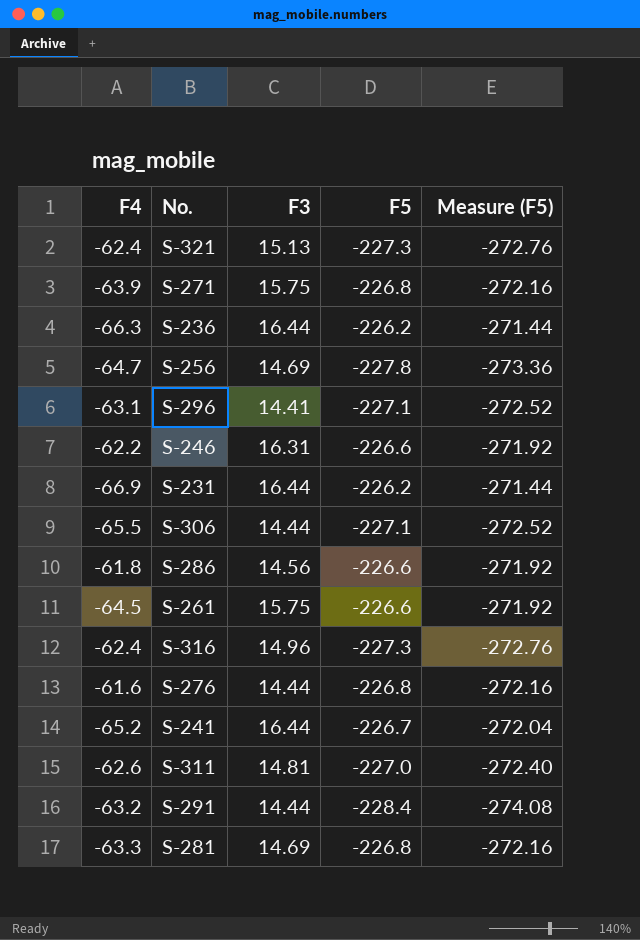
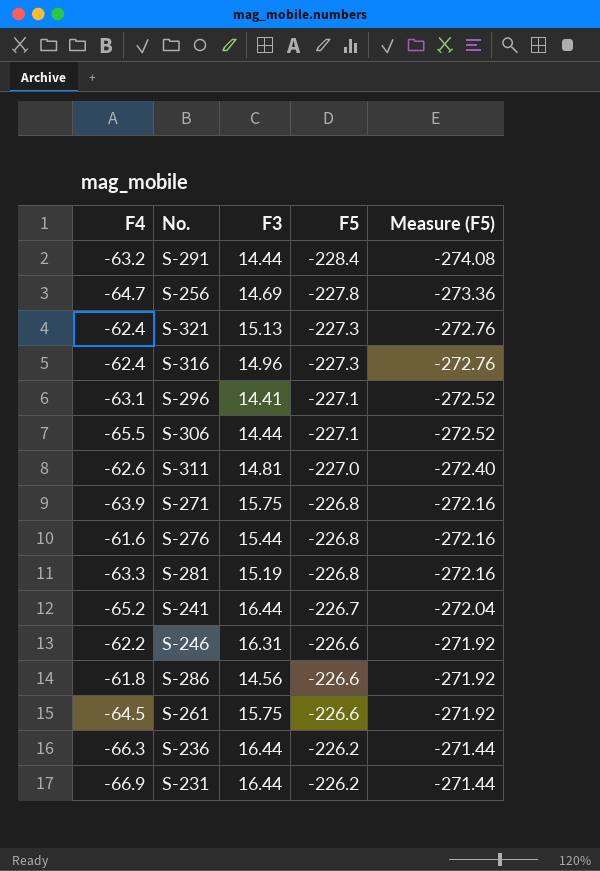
row order: none -> F5 ascending
S-276 | F3: 14.44 -> 15.44
S-281 | F3: 14.69 -> 15.19

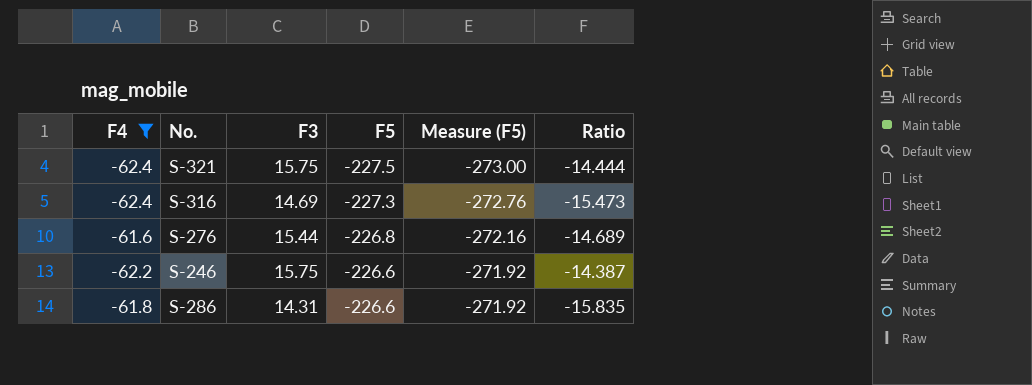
filter: none -> F4 >= -62.4
column Ratio | formula: none -> [F5] / [F3]
S-321 | F3: 15.13 -> 15.75
S-321 | F5: -227.3 -> -227.5
S-321 | Measure (F5): -272.76 -> -273.00
S-316 | F3: 14.96 -> 14.69
S-246 | F3: 16.31 -> 15.75
S-286 | F3: 14.56 -> 14.31

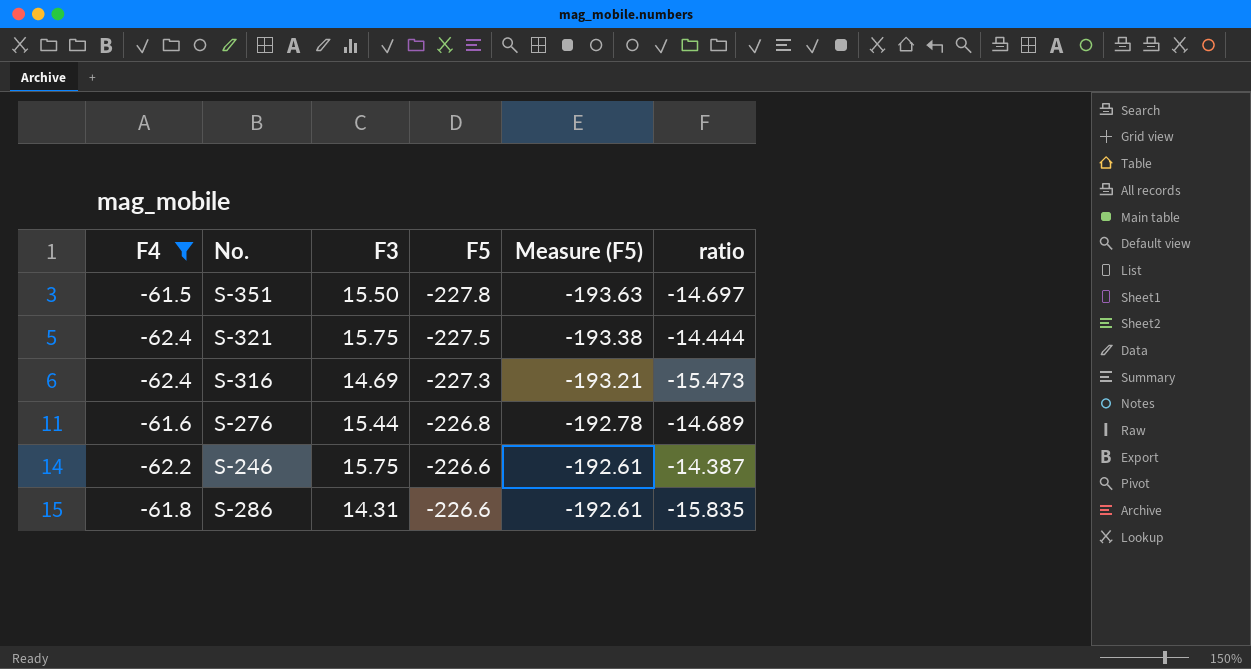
column Measure (F5) | formula: [F5] * 1.2 -> [F5] * 0.85
column name: Ratio -> ratio
row S-351: none -> -61.5 | 15.50 | -227.8 | -193.63 | -14.697

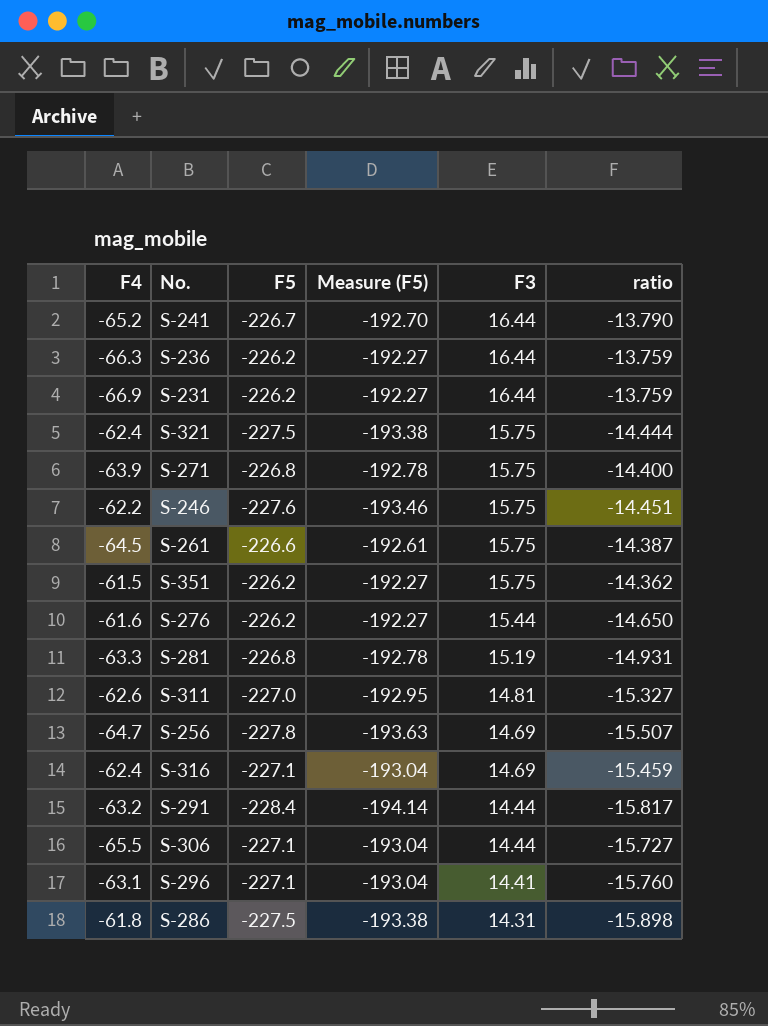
filter: F4 >= -62.4 -> none
row order: F5 ascending -> F3 descending
column F3 | position: 3 -> 5
S-246 | F5: -226.6 -> -227.6
S-246 | Measure (F5): -192.61 -> -193.46
S-246 | ratio: -14.387 -> -14.451
S-351 | F5: -227.8 -> -226.2
S-351 | Measure (F5): -193.63 -> -192.27
S-351 | F3: 15.50 -> 15.75
S-351 | ratio: -14.697 -> -14.362
S-276 | F5: -226.8 -> -226.2
S-276 | Measure (F5): -192.78 -> -192.27
S-276 | ratio: -14.689 -> -14.650
S-316 | F5: -227.3 -> -227.1
S-316 | Measure (F5): -193.21 -> -193.04
S-316 | ratio: -15.473 -> -15.459
S-286 | F5: -226.6 -> -227.5
S-286 | Measure (F5): -192.61 -> -193.38
S-286 | ratio: -15.835 -> -15.898

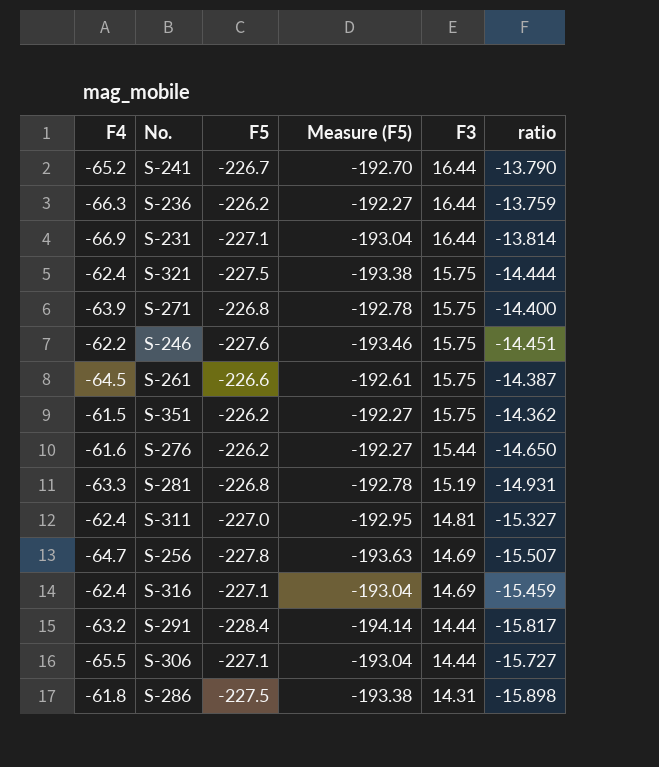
row S-296: -63.1 | -227.1 | -193.04 | 14.41 | -15.760 -> none
S-231 | F5: -226.2 -> -227.1
S-231 | Measure (F5): -192.27 -> -193.04
S-231 | ratio: -13.759 -> -13.814
S-311 | F4: -62.6 -> -62.4

